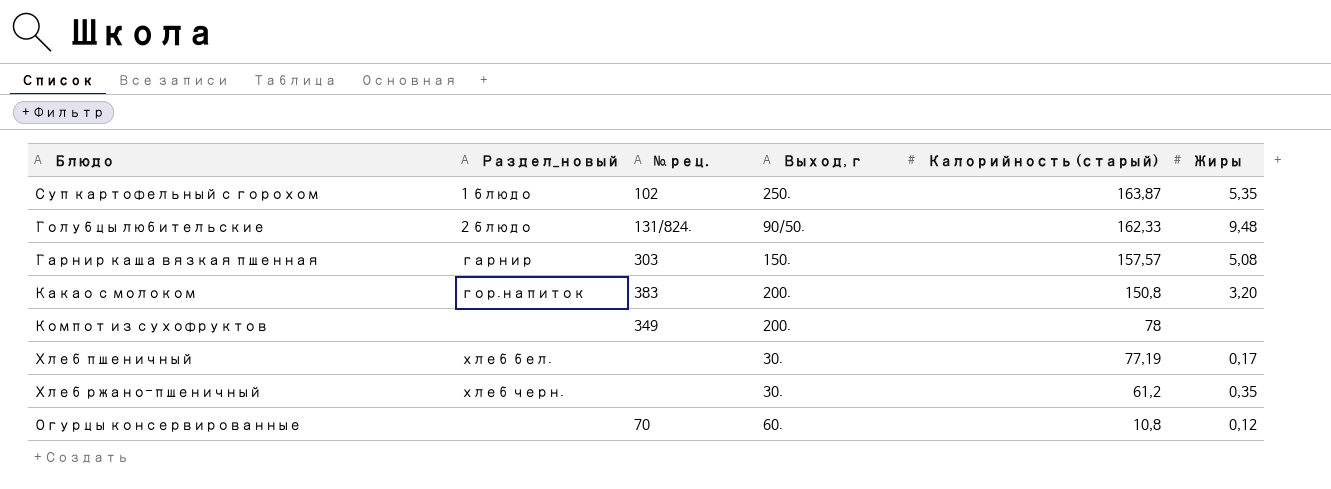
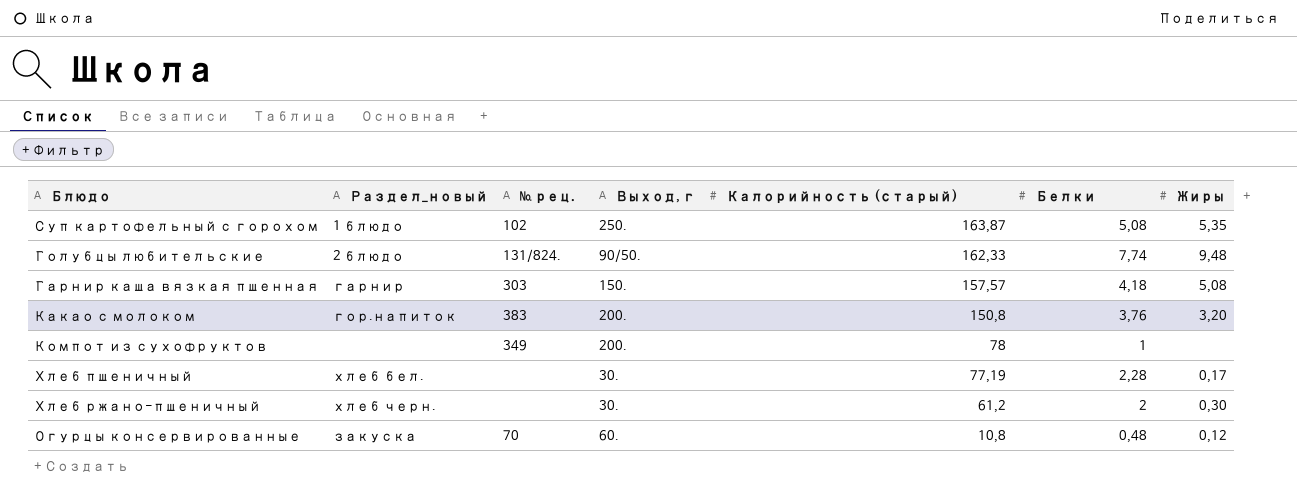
column Белки | position: none -> 6
Хлеб ржано-пшеничный | Жиры: 0,35 -> 0,30
Огурцы консервированные | Раздел_новый: none -> закуска

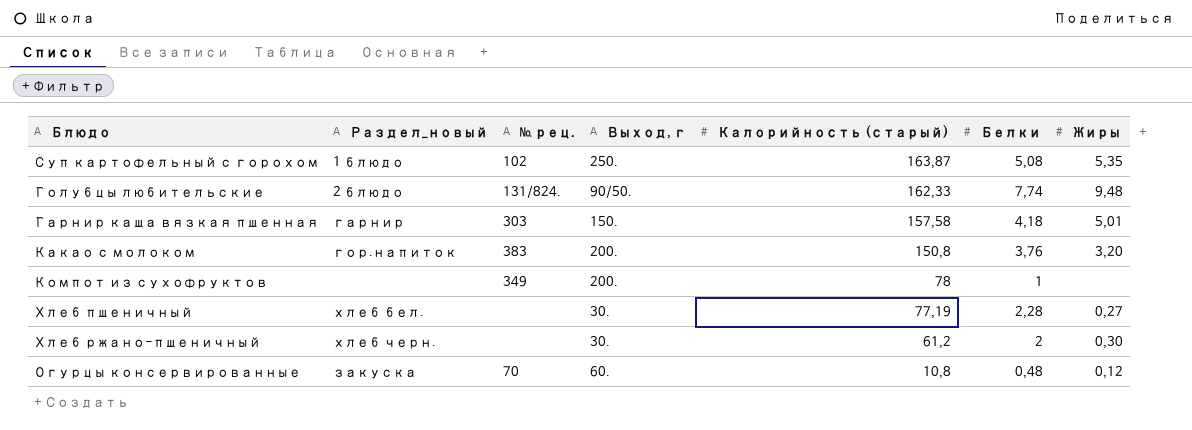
Гарнир каша вязкая пшенная | Калорийность (старый): 157,57 -> 157,58
Гарнир каша вязкая пшенная | Жиры: 5,08 -> 5,01
Хлеб пшеничный | Жиры: 0,17 -> 0,27

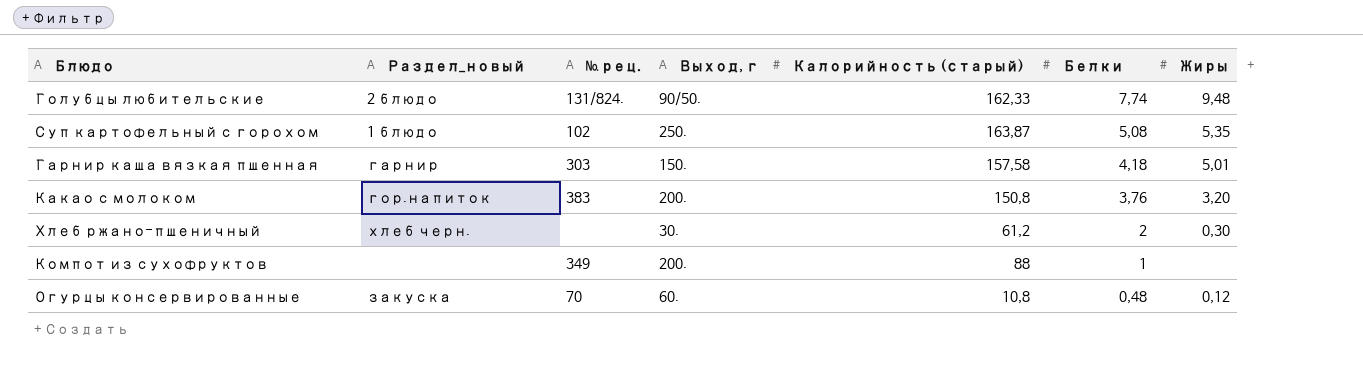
row order: Калорийность (старый) descending -> Белки descending
row Хлеб пшеничный: хлеб бел. | none | 30. | 77,19 | 2,28 | 0,27 -> none
Компот из сухофруктов | Калорийность (старый): 78 -> 88

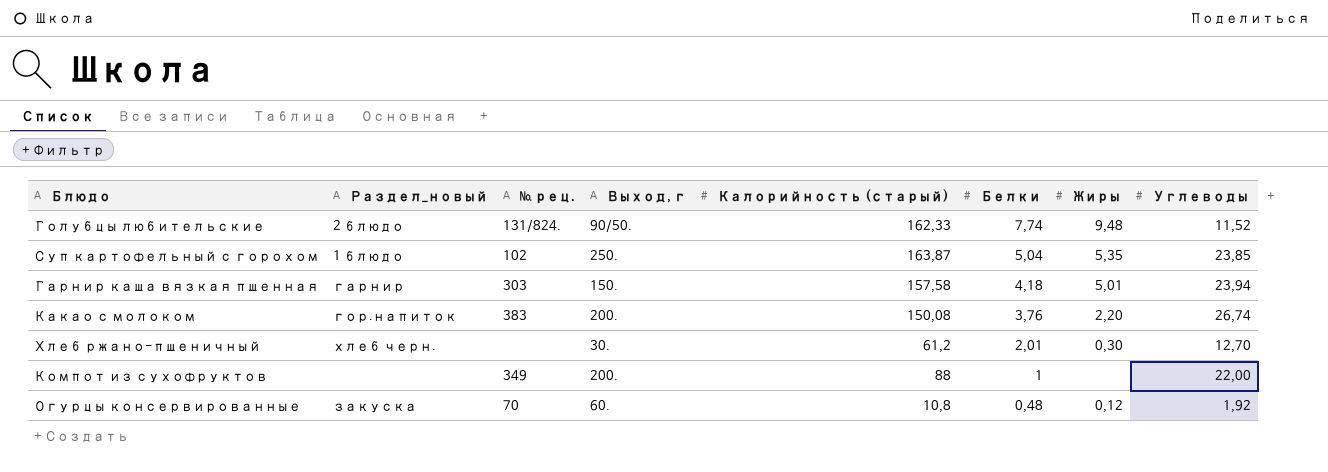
column Углеводы | position: none -> 8
Суп картофельный с горохом | Белки: 5,08 -> 5,04
Какао с молоком | Калорийность (старый): 150,8 -> 150,08
Какао с молоком | Жиры: 3,20 -> 2,20
Хлеб ржано-пшеничный | Белки: 2 -> 2,01

